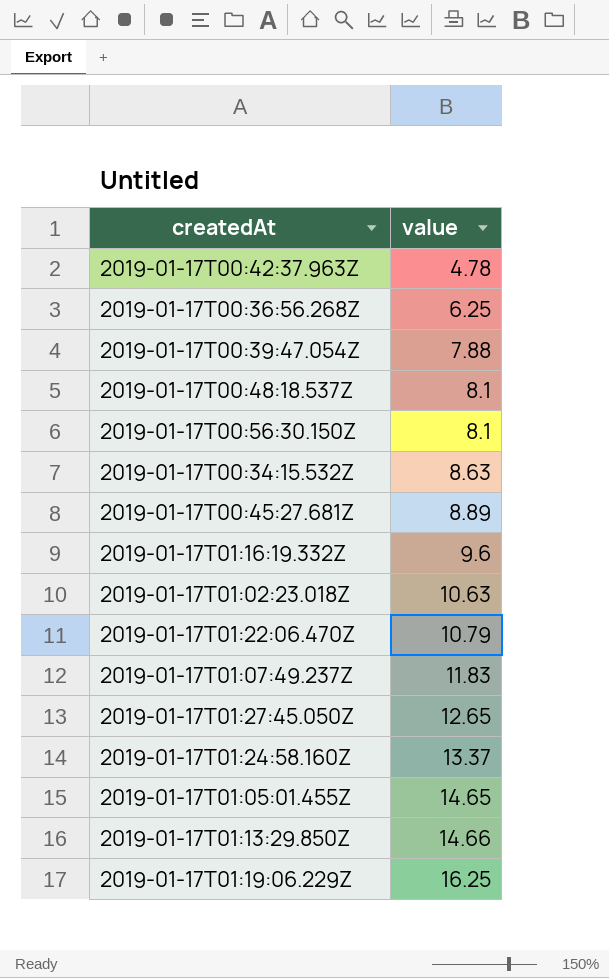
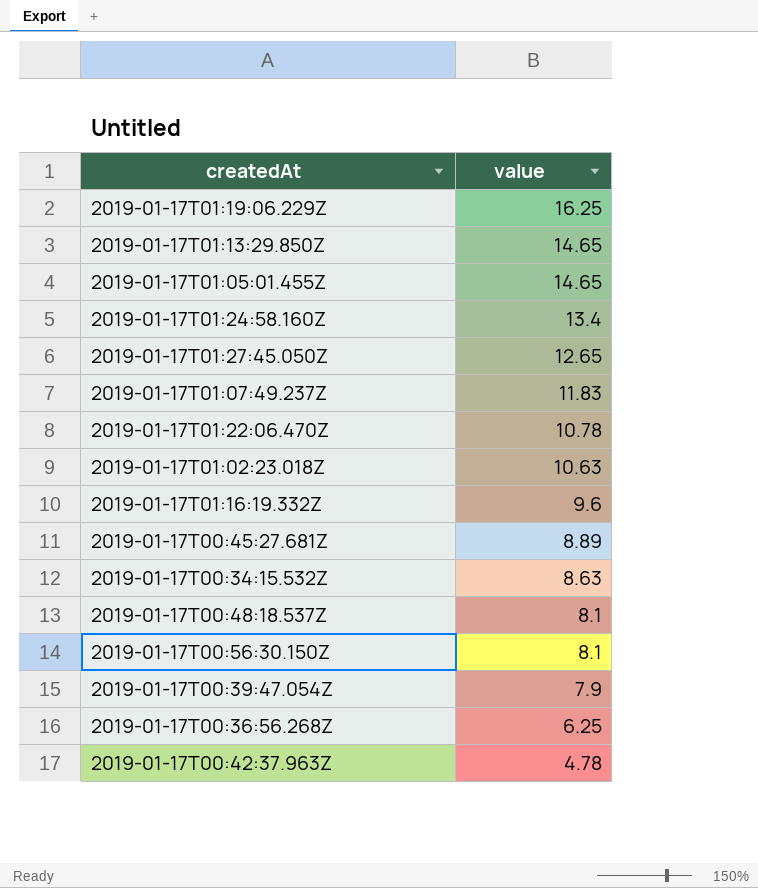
row order: value ascending -> value descending
2019-01-17T01:13:29.850Z | value: 14.66 -> 14.65
2019-01-17T01:24:58.160Z | value: 13.37 -> 13.4
2019-01-17T01:22:06.470Z | value: 10.79 -> 10.78
2019-01-17T00:39:47.054Z | value: 7.88 -> 7.9

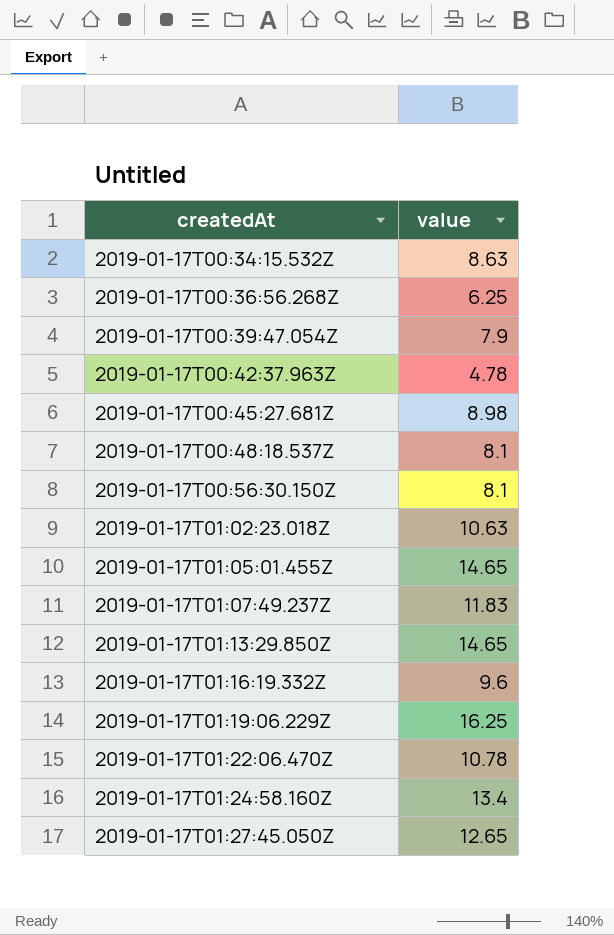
row order: value descending -> createdAt ascending
2019-01-17T00:45:27.681Z | value: 8.89 -> 8.98

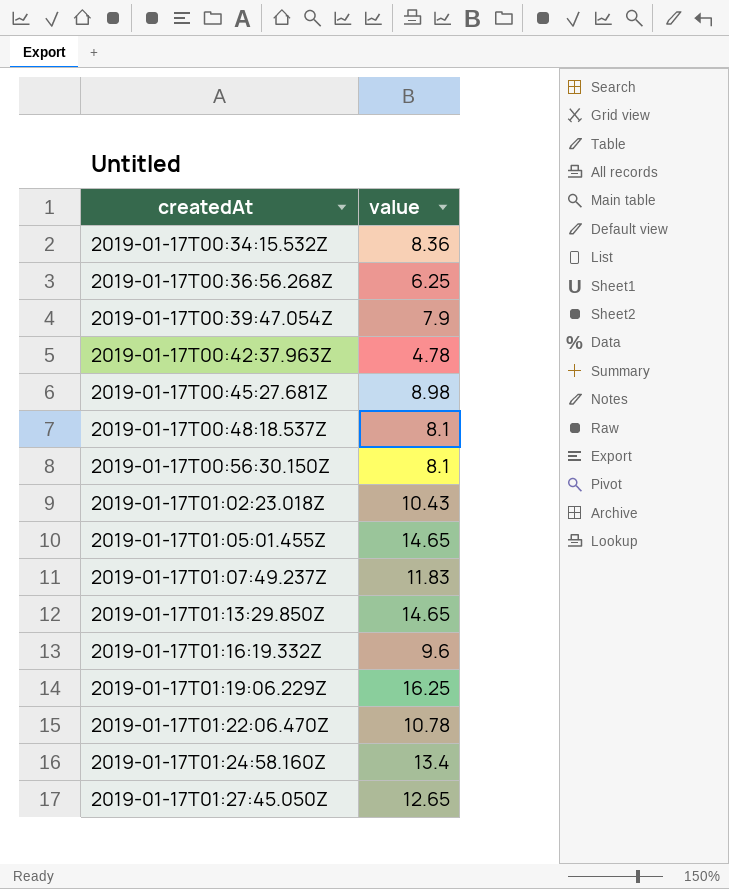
2019-01-17T00:34:15.532Z | value: 8.63 -> 8.36
2019-01-17T01:02:23.018Z | value: 10.63 -> 10.43

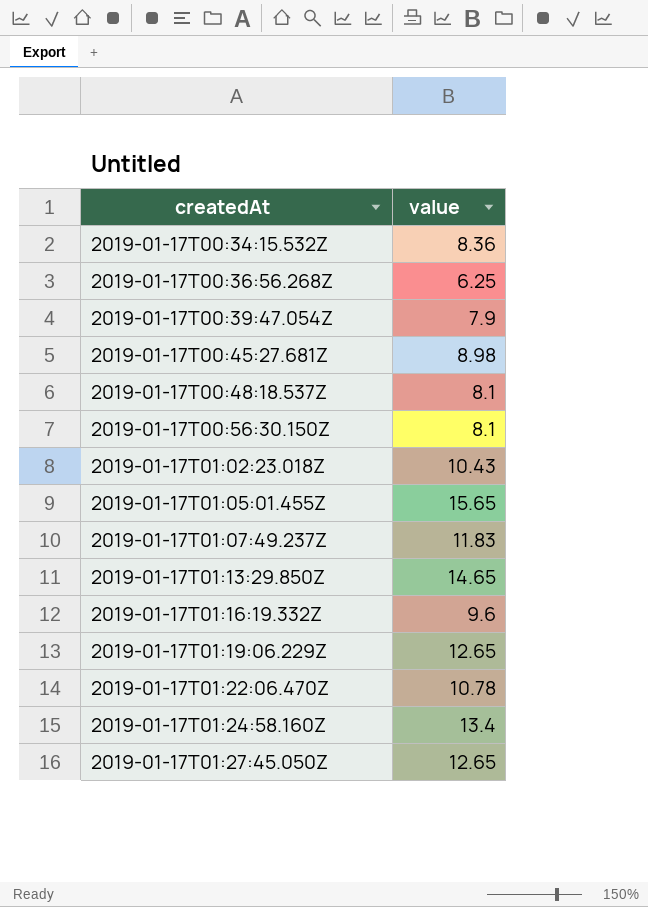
row 2019-01-17T00:42:37.963Z: 4.78 -> none
2019-01-17T01:05:01.455Z | value: 14.65 -> 15.65
2019-01-17T01:19:06.229Z | value: 16.25 -> 12.65

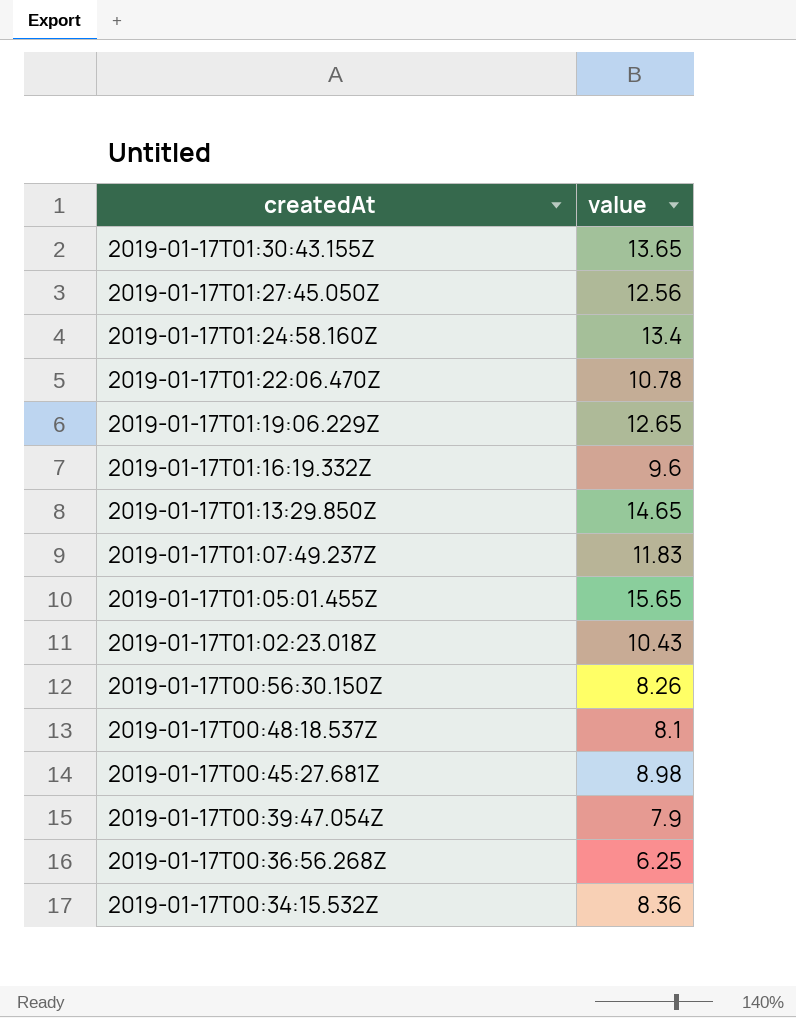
row order: createdAt ascending -> createdAt descending
row 2019-01-17T01:30:43.155Z: none -> 13.65
2019-01-17T01:27:45.050Z | value: 12.65 -> 12.56
2019-01-17T00:56:30.150Z | value: 8.1 -> 8.26

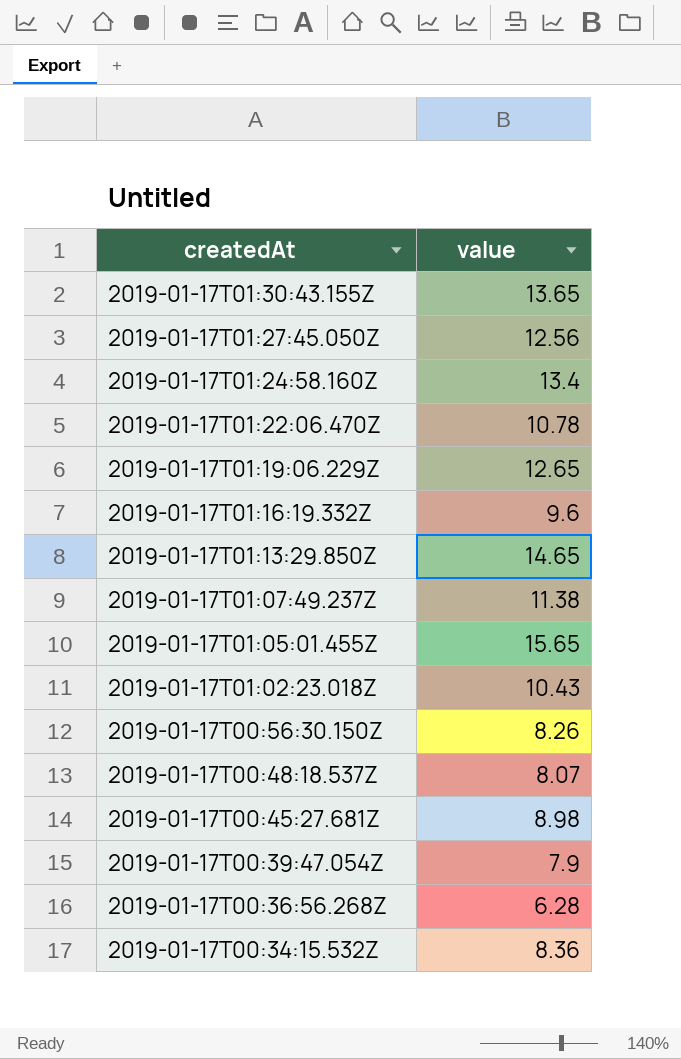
2019-01-17T01:07:49.237Z | value: 11.83 -> 11.38
2019-01-17T00:48:18.537Z | value: 8.1 -> 8.07
2019-01-17T00:36:56.268Z | value: 6.25 -> 6.28

